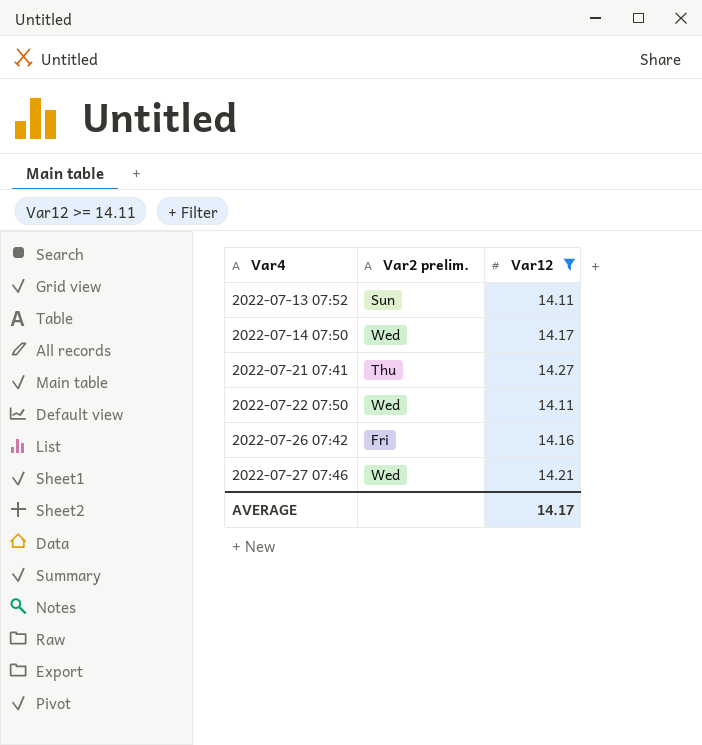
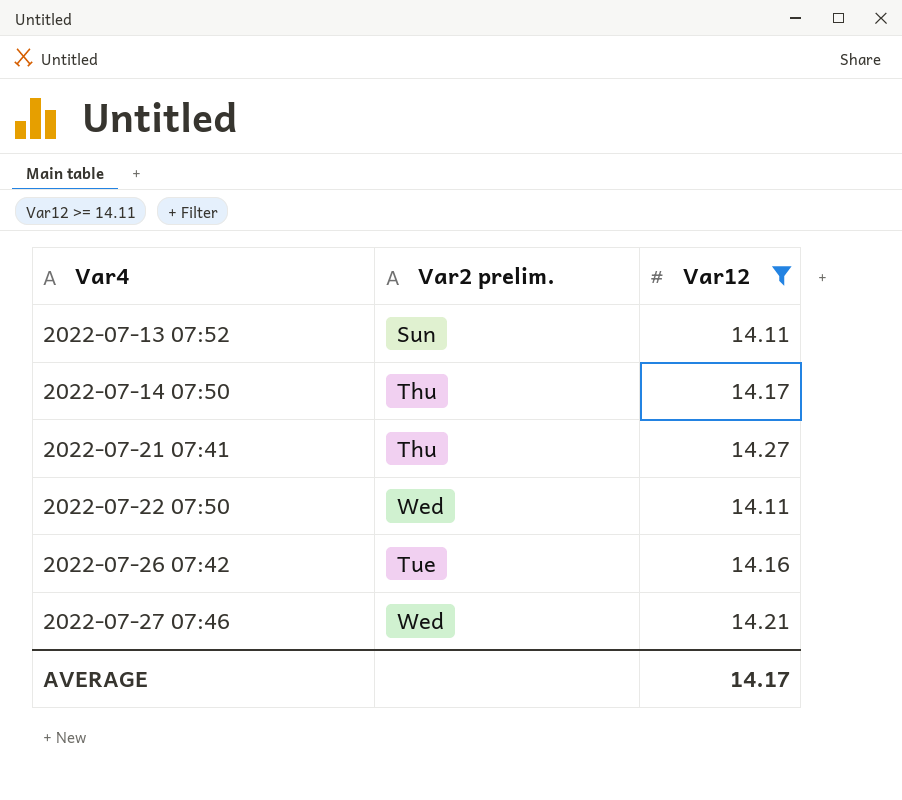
2022-07-14 07:50 | Var2 prelim.: Wed -> Thu
2022-07-26 07:42 | Var2 prelim.: Fri -> Tue

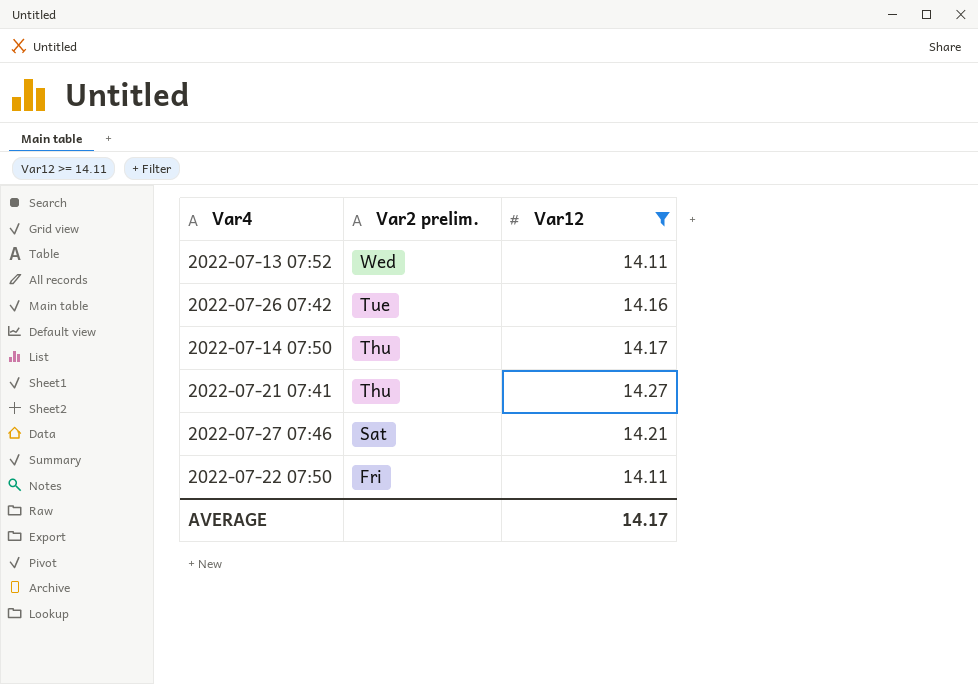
row order: Var4 ascending -> Var2 prelim. descending
2022-07-13 07:52 | Var2 prelim.: Sun -> Wed
2022-07-27 07:46 | Var2 prelim.: Wed -> Sat
2022-07-22 07:50 | Var2 prelim.: Wed -> Fri

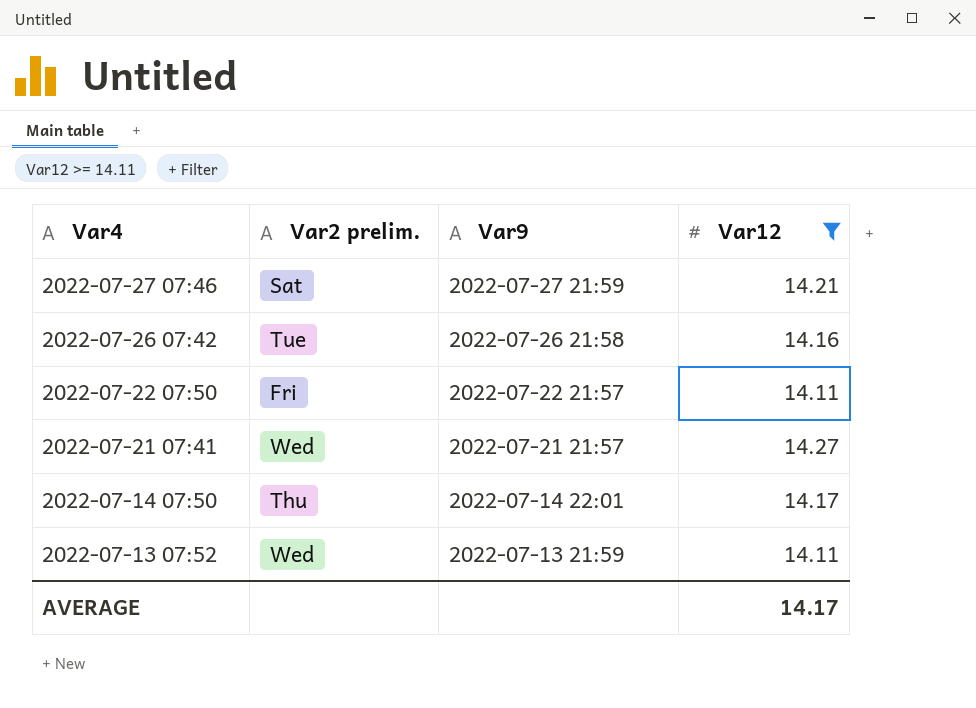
row order: Var2 prelim. descending -> Var4 descending
column Var9 | position: none -> 3
2022-07-21 07:41 | Var2 prelim.: Thu -> Wed

